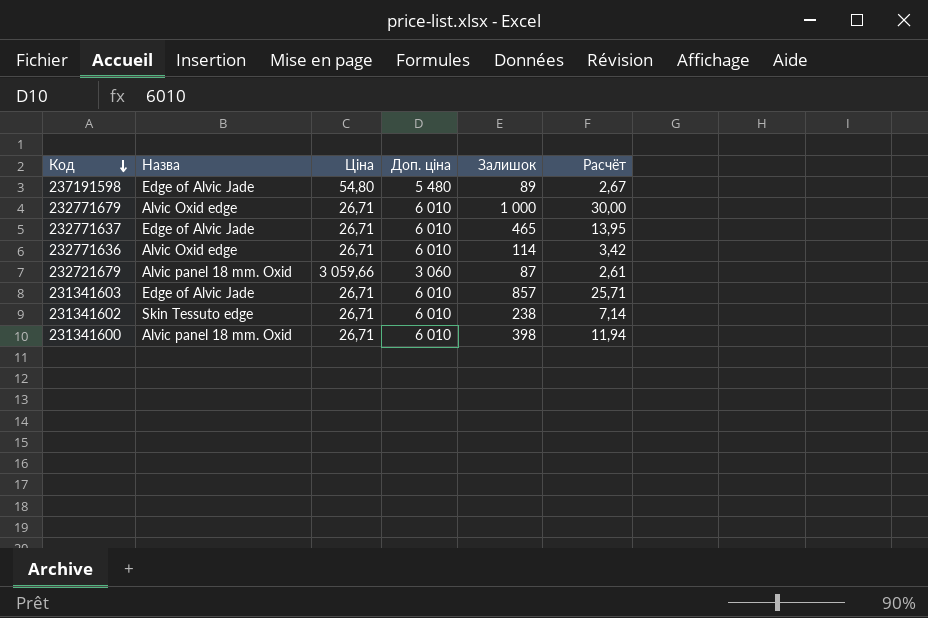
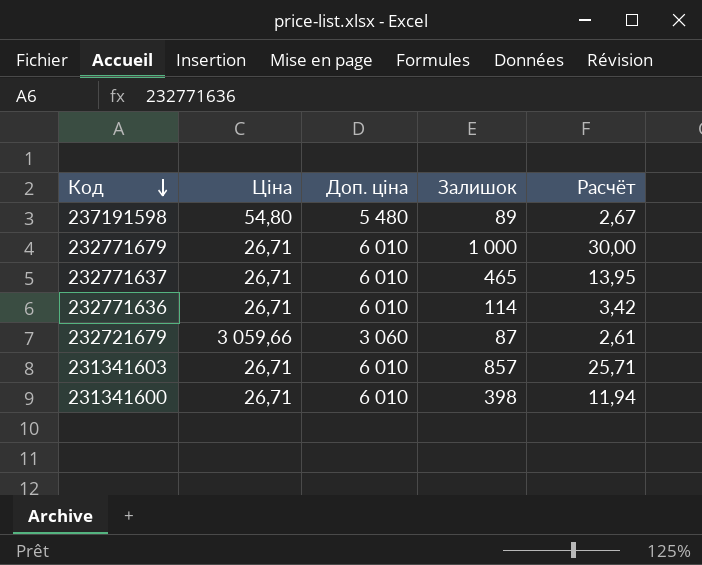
column Назва | position: 2 -> none
row 231341602: Skin Tessuto edge | 26,71 | 6 010 | 238 | 7,14 -> none

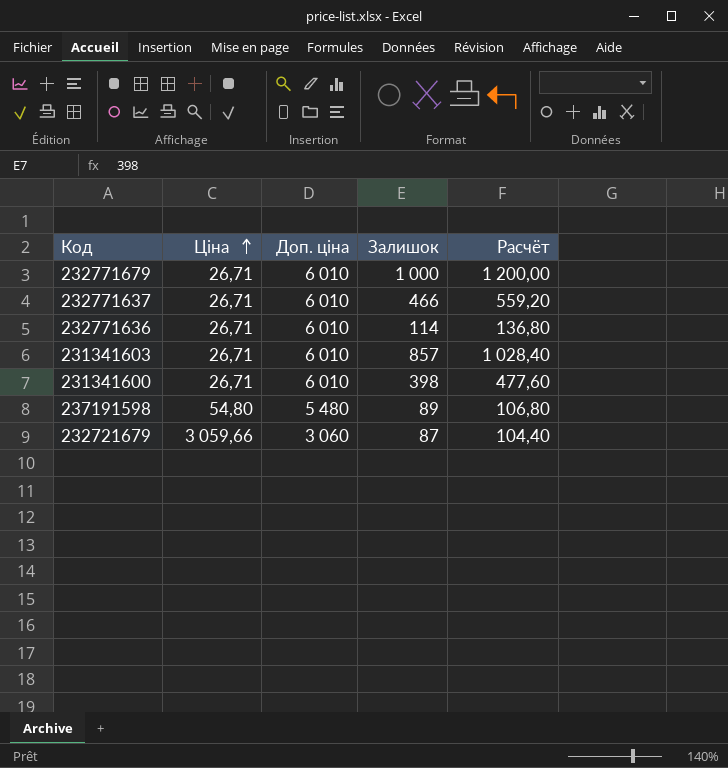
row order: Код descending -> Ціна ascending
column Расчёт | formula: [Залишок] * 0,03 -> [Залишок] * 1,2
232771637 | Залишок: 465 -> 466

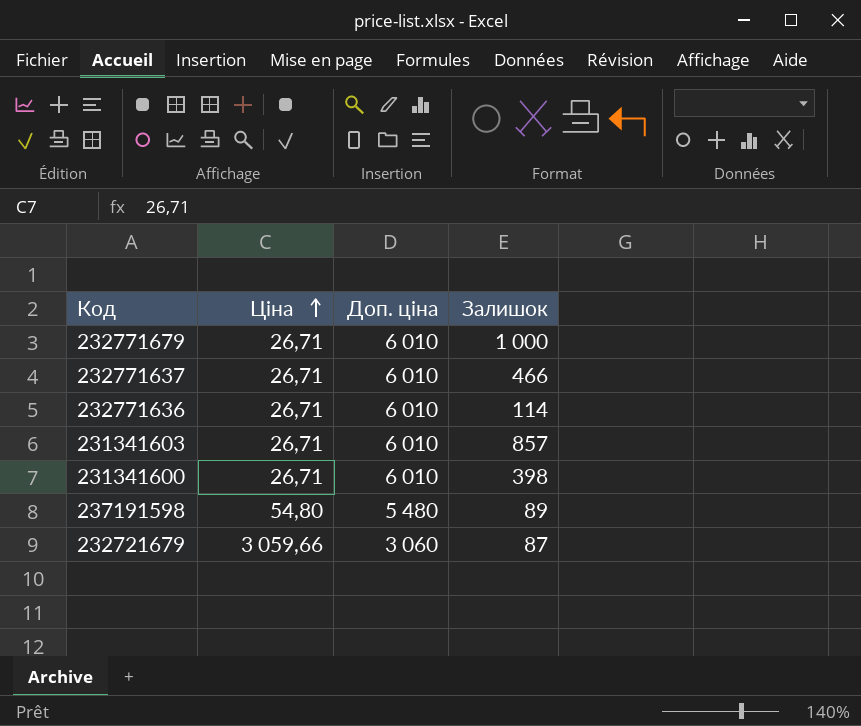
column Расчёт | formula: [Залишок] * 1,2 -> none

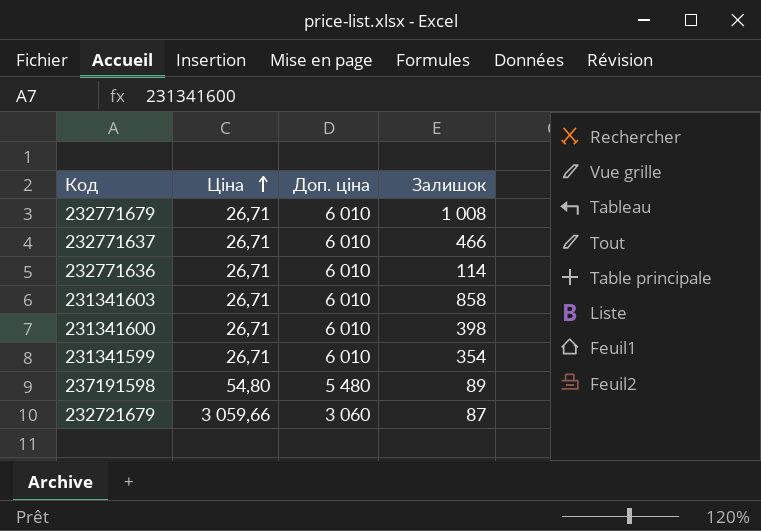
232771679 | Залишок: 1 000 -> 1 008
231341603 | Залишок: 857 -> 858
row 231341599: none -> 26,71 | 6 010 | 354

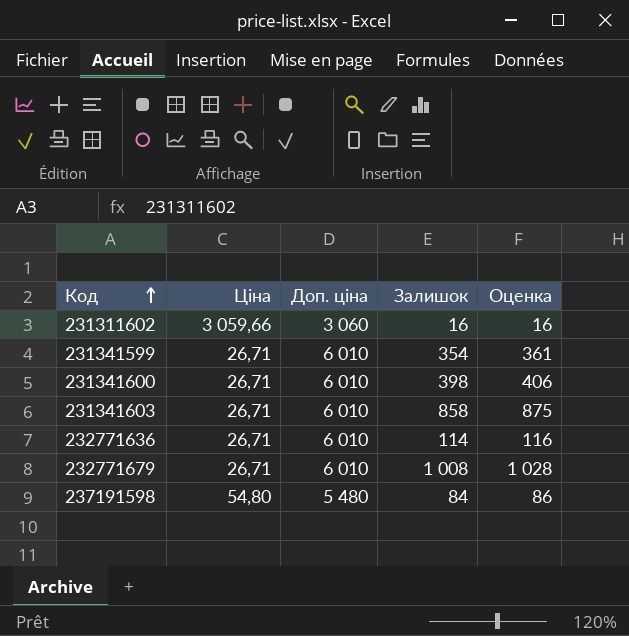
row order: Ціна ascending -> Код ascending
column Оценка | formula: none -> [Залишок] * 1,02
row 232771637: 26,71 | 6 010 | 466 -> none
row 232721679: 3 059,66 | 3 060 | 87 -> none
row 231311602: none -> 3 059,66 | 3 060 | 16 | 16
237191598 | Залишок: 89 -> 84

